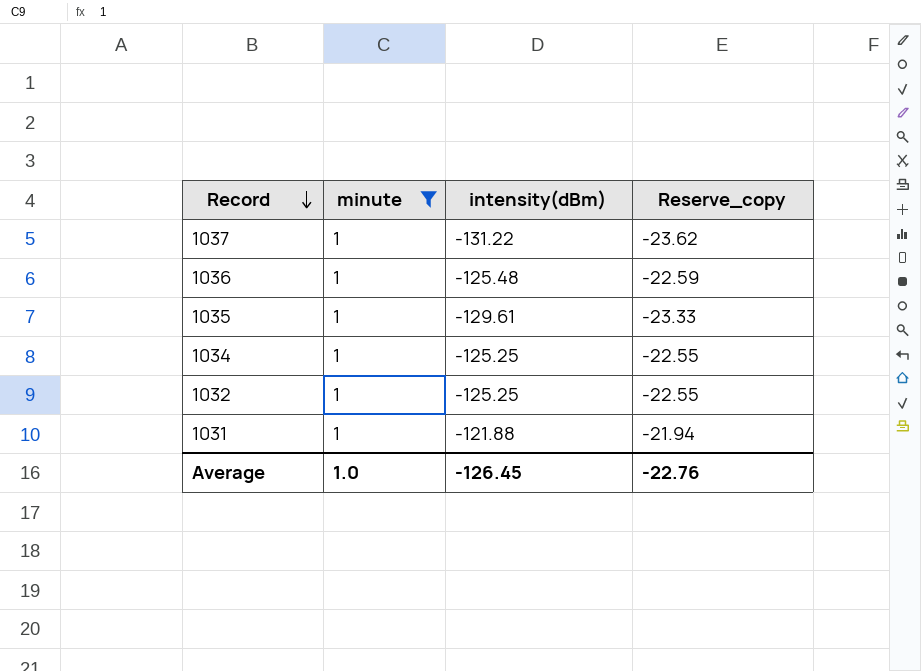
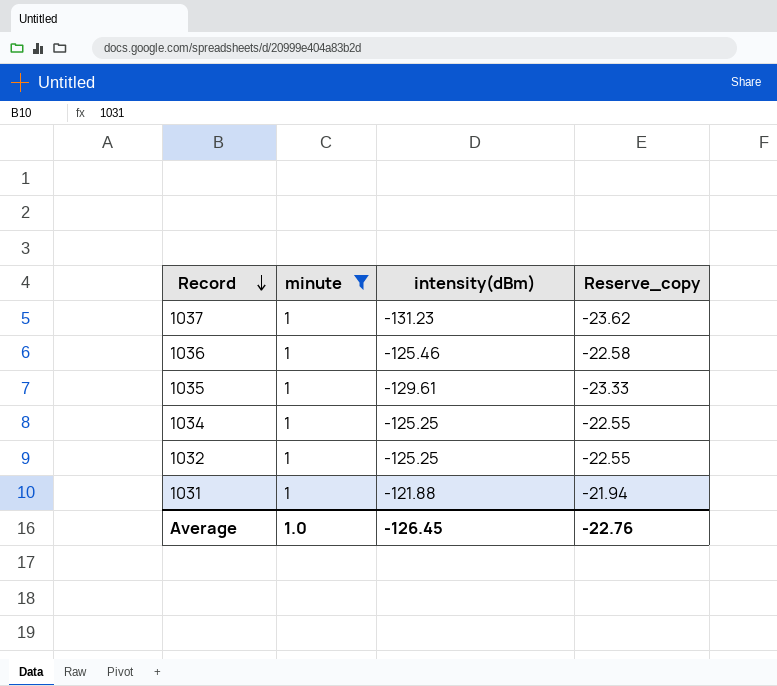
1037 | intensity(dBm): -131.22 -> -131.23
1036 | intensity(dBm): -125.48 -> -125.46
1036 | Reserve_copy: -22.59 -> -22.58

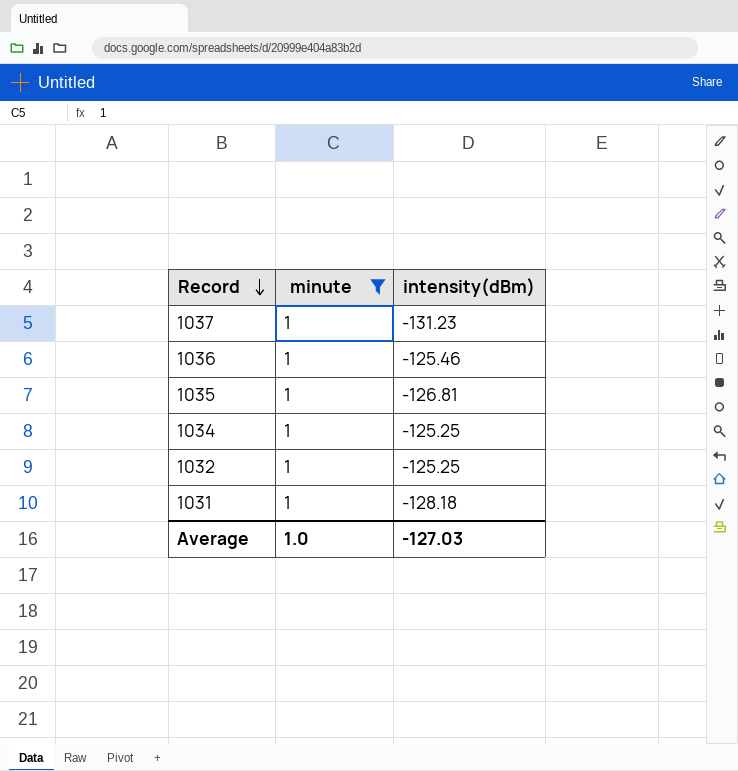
column Reserve_copy | formula: [intensity(dBm)] * 0.18 -> none
1035 | intensity(dBm): -129.61 -> -126.81
1031 | intensity(dBm): -121.88 -> -128.18
Average | intensity(dBm): -126.45 -> -127.03

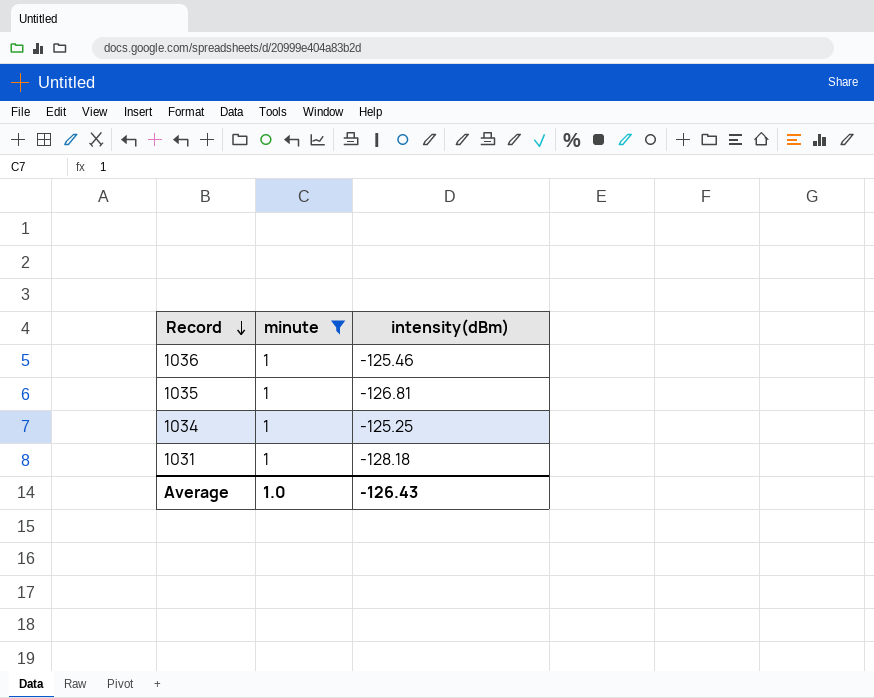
row 1037: 1 | -131.23 -> none
row 1032: 1 | -125.25 -> none
Average | intensity(dBm): -127.03 -> -126.43

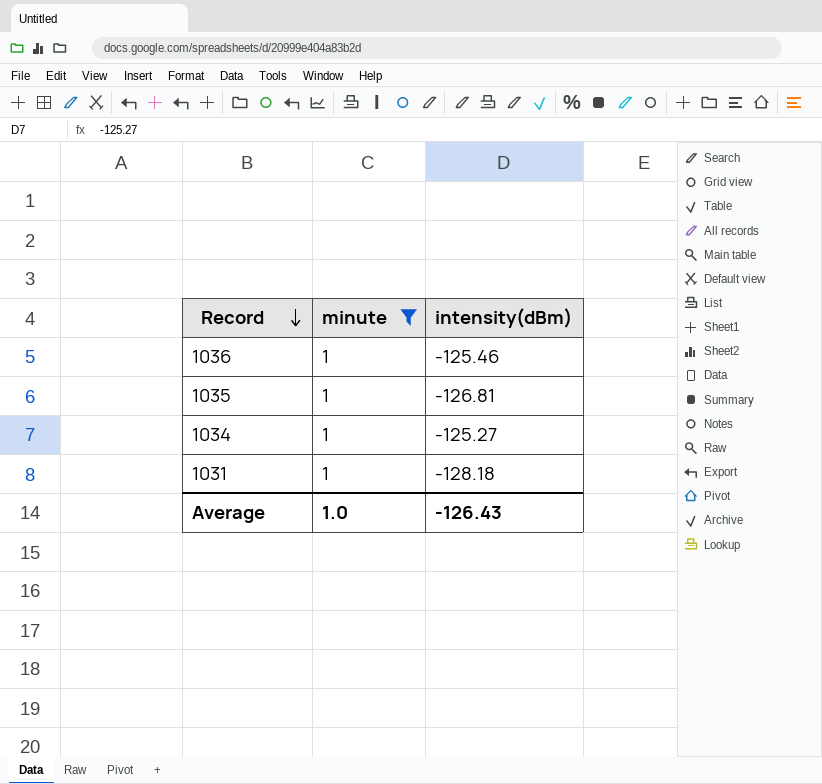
1034 | intensity(dBm): -125.25 -> -125.27

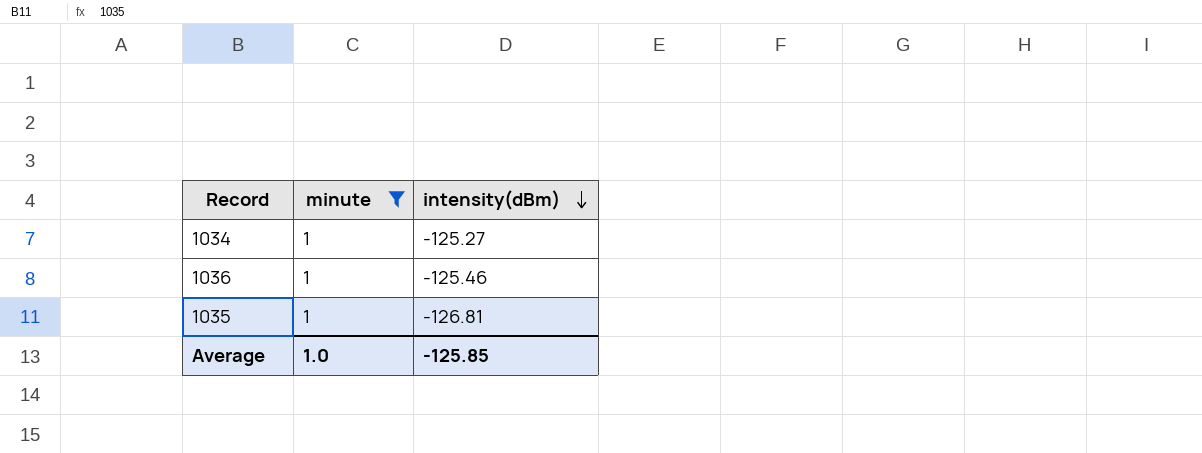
row order: Record descending -> intensity(dBm) descending
row 1031: 1 | -128.18 -> none
Average | intensity(dBm): -126.43 -> -125.85

